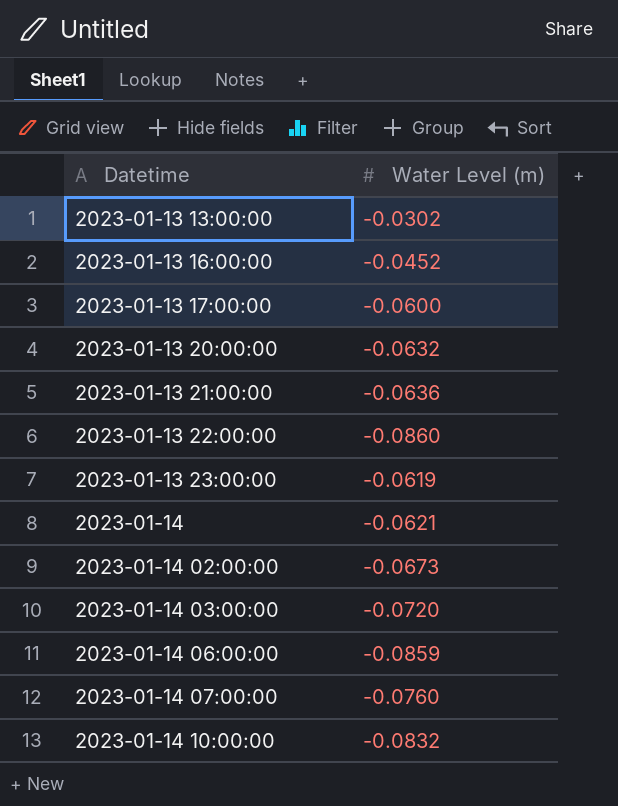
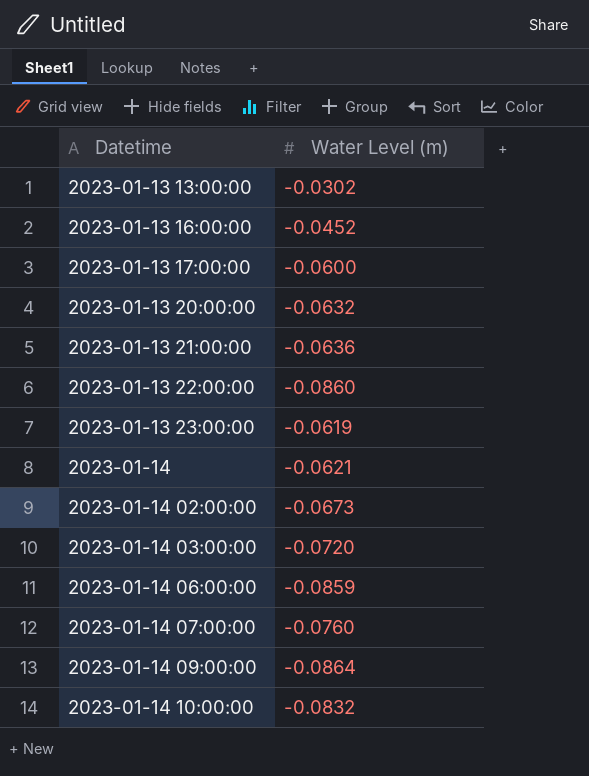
row 2023-01-14 09:00:00: none -> -0.0864

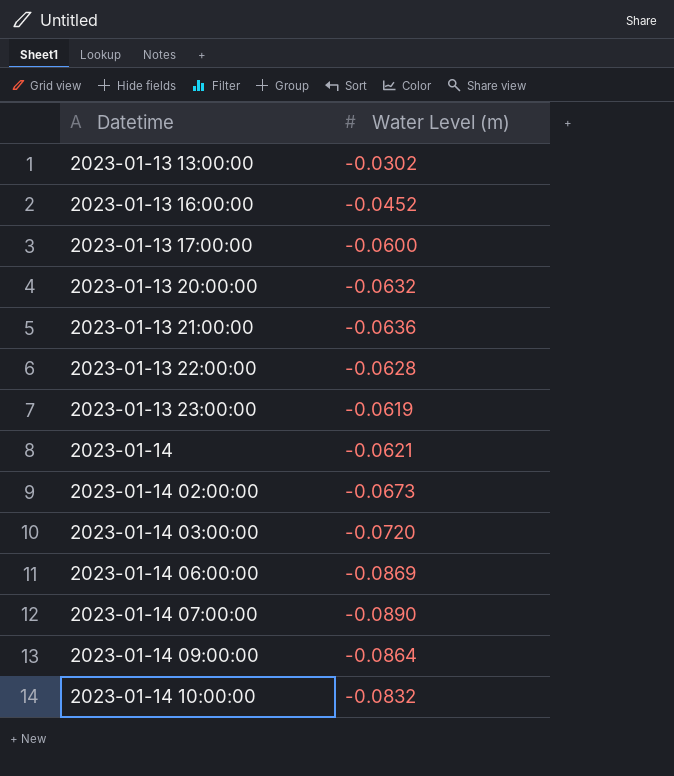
2023-01-13 22:00:00 | Water Level (m): -0.0860 -> -0.0628
2023-01-14 06:00:00 | Water Level (m): -0.0859 -> -0.0869
2023-01-14 07:00:00 | Water Level (m): -0.0760 -> -0.0890

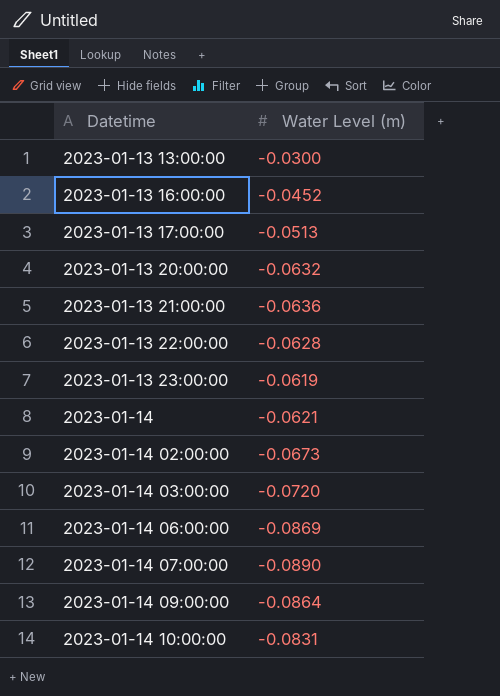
2023-01-13 13:00:00 | Water Level (m): -0.0302 -> -0.0300
2023-01-13 17:00:00 | Water Level (m): -0.0600 -> -0.0513
2023-01-14 10:00:00 | Water Level (m): -0.0832 -> -0.0831

